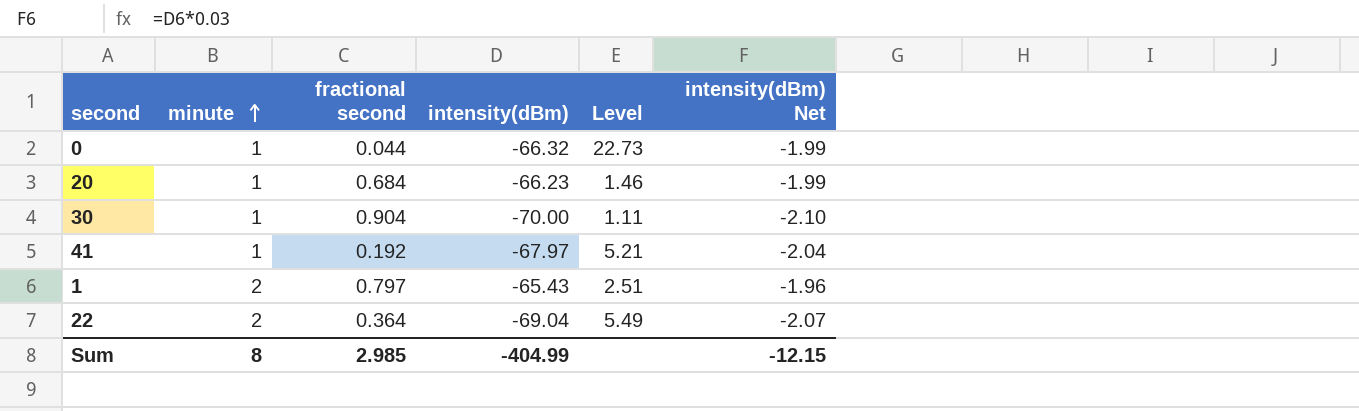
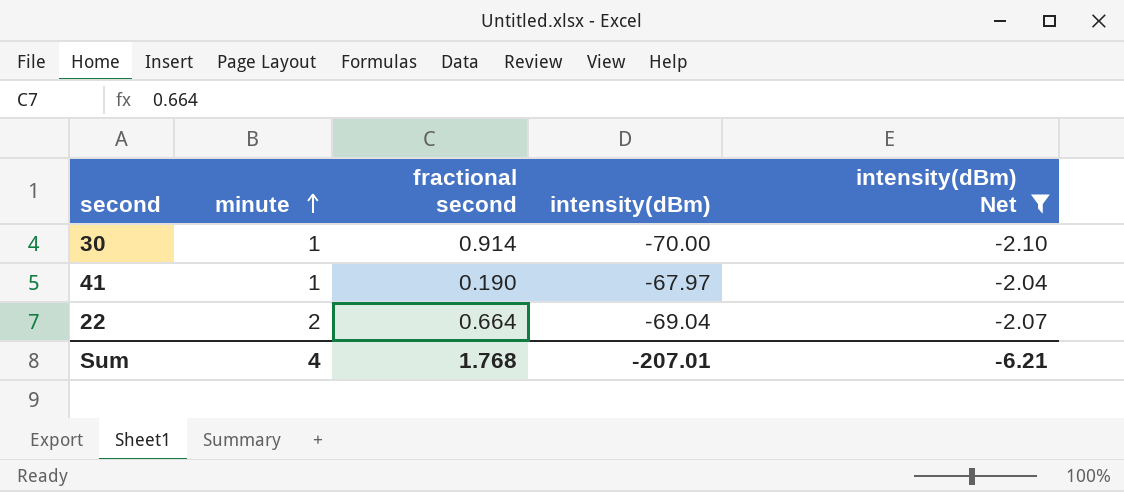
filter: none -> intensity(dBm) Net <= -2.04
column Level | formula: [minute] / [fractional second] -> none
30 | fractional second: 0.904 -> 0.914
41 | fractional second: 0.192 -> 0.190
22 | fractional second: 0.364 -> 0.664
Sum | minute: 8 -> 4
Sum | fractional second: 2.985 -> 1.768
Sum | intensity(dBm): -404.99 -> -207.01
Sum | intensity(dBm) Net: -12.15 -> -6.21

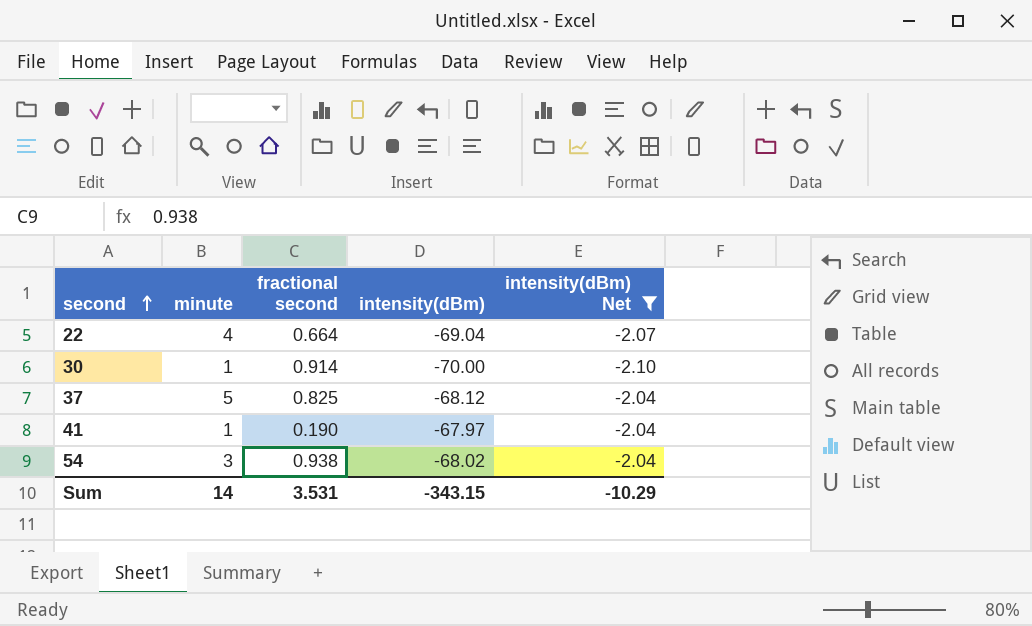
row order: minute ascending -> second ascending
22 | minute: 2 -> 4
row 37: none -> 5 | 0.825 | -68.12 | -2.04
row 54: none -> 3 | 0.938 | -68.02 | -2.04
Sum | minute: 4 -> 14
Sum | fractional second: 1.768 -> 3.531
Sum | intensity(dBm): -207.01 -> -343.15
Sum | intensity(dBm) Net: -6.21 -> -10.29

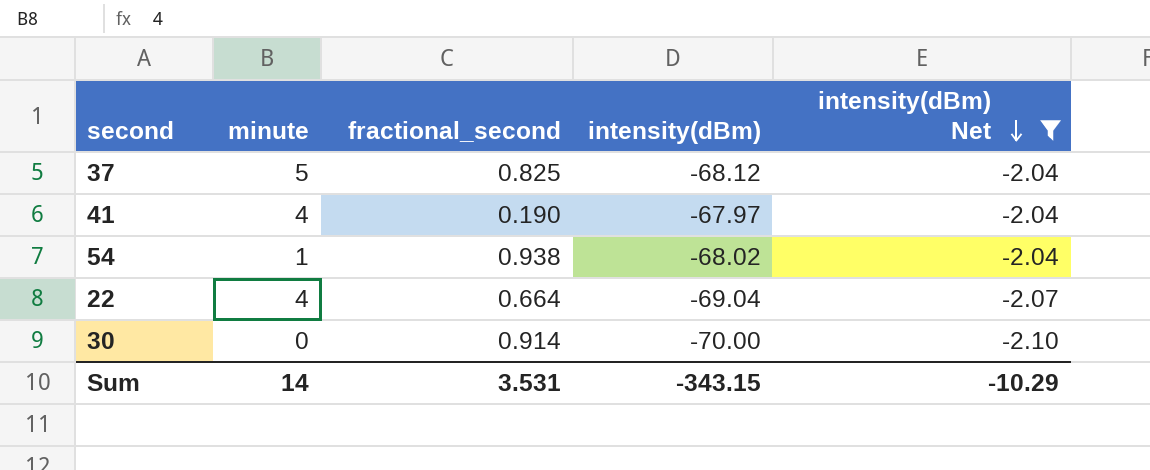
row order: second ascending -> intensity(dBm) Net descending
column name: fractional second -> fractional_second
41 | minute: 1 -> 4
54 | minute: 3 -> 1
30 | minute: 1 -> 0

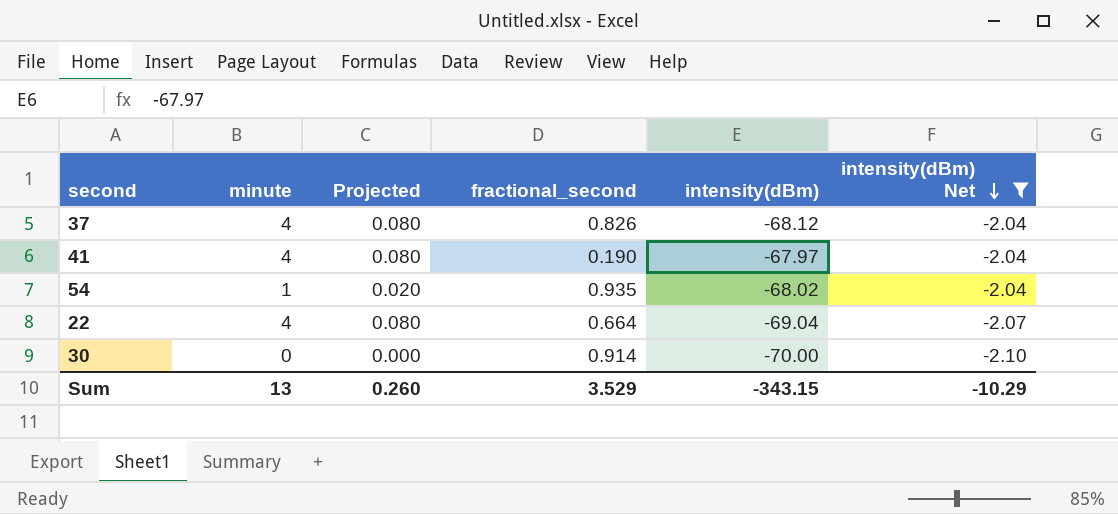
column Projected | formula: none -> [minute] * 0.02
37 | minute: 5 -> 4
37 | fractional_second: 0.825 -> 0.826
54 | fractional_second: 0.938 -> 0.935
Sum | minute: 14 -> 13
Sum | fractional_second: 3.531 -> 3.529

